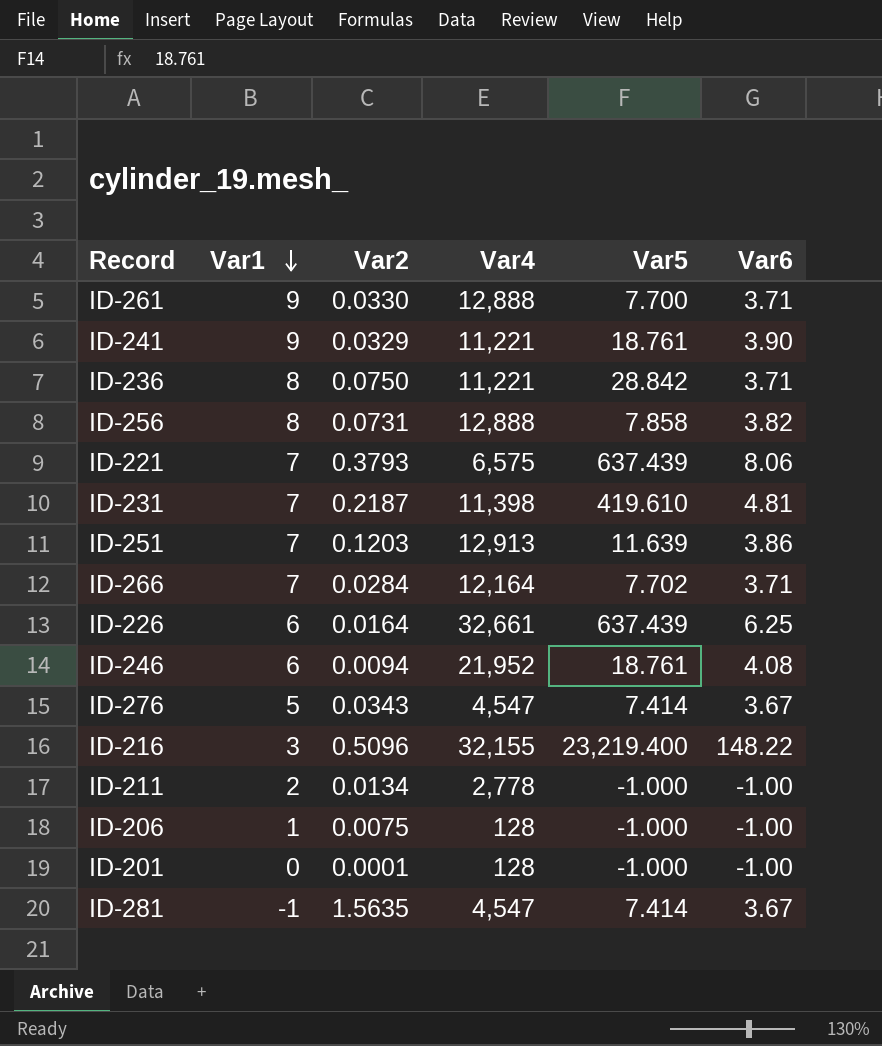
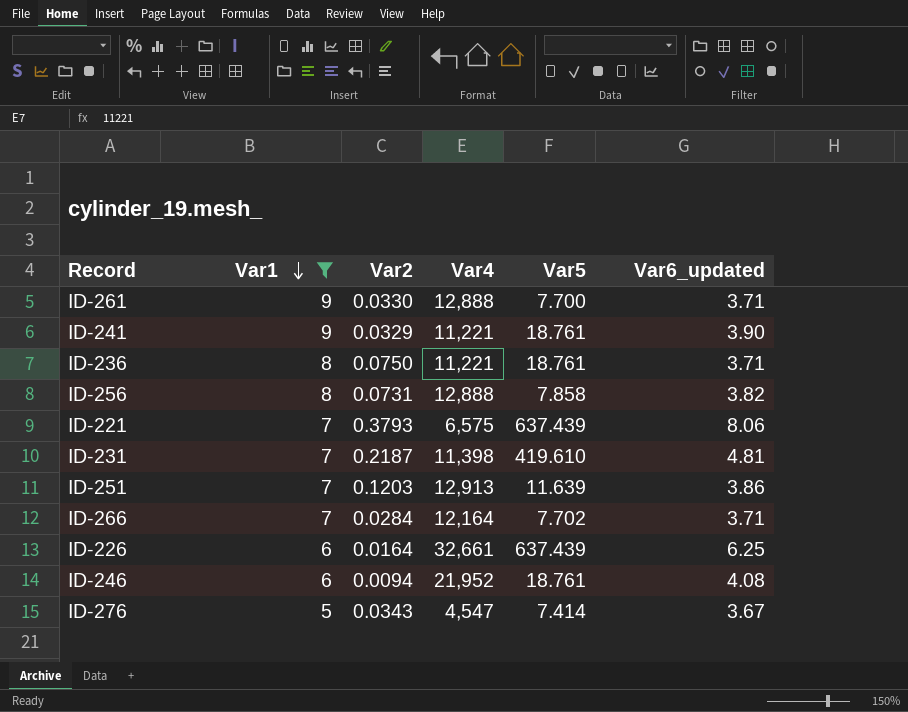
filter: none -> Var1 >= 5
column name: Var6 -> Var6_updated
ID-236 | Var5: 28.842 -> 18.761

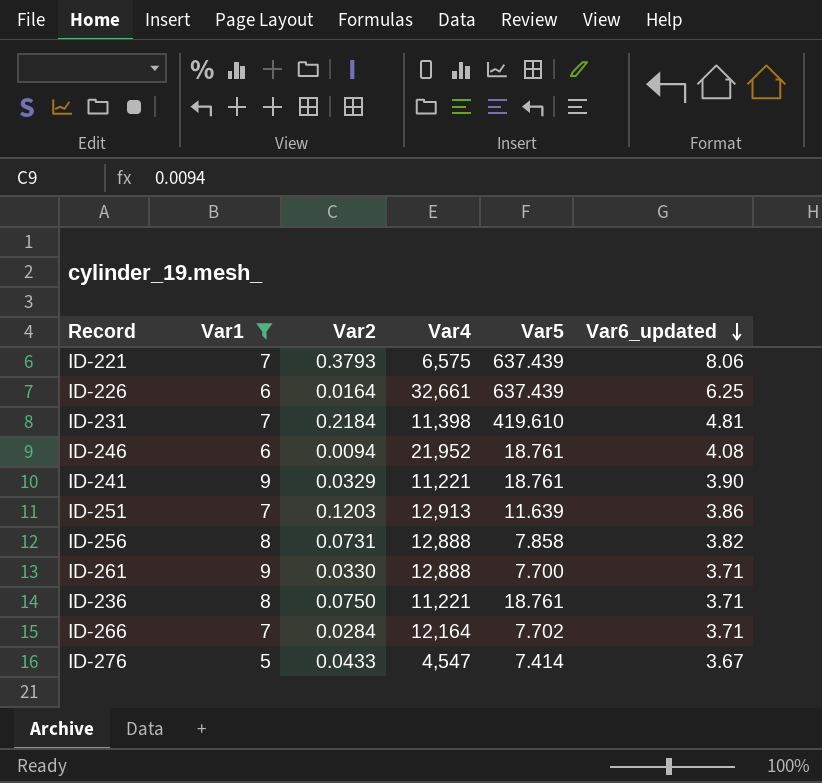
row order: Var1 descending -> Var6_updated descending
ID-231 | Var2: 0.2187 -> 0.2184
ID-276 | Var2: 0.0343 -> 0.0433

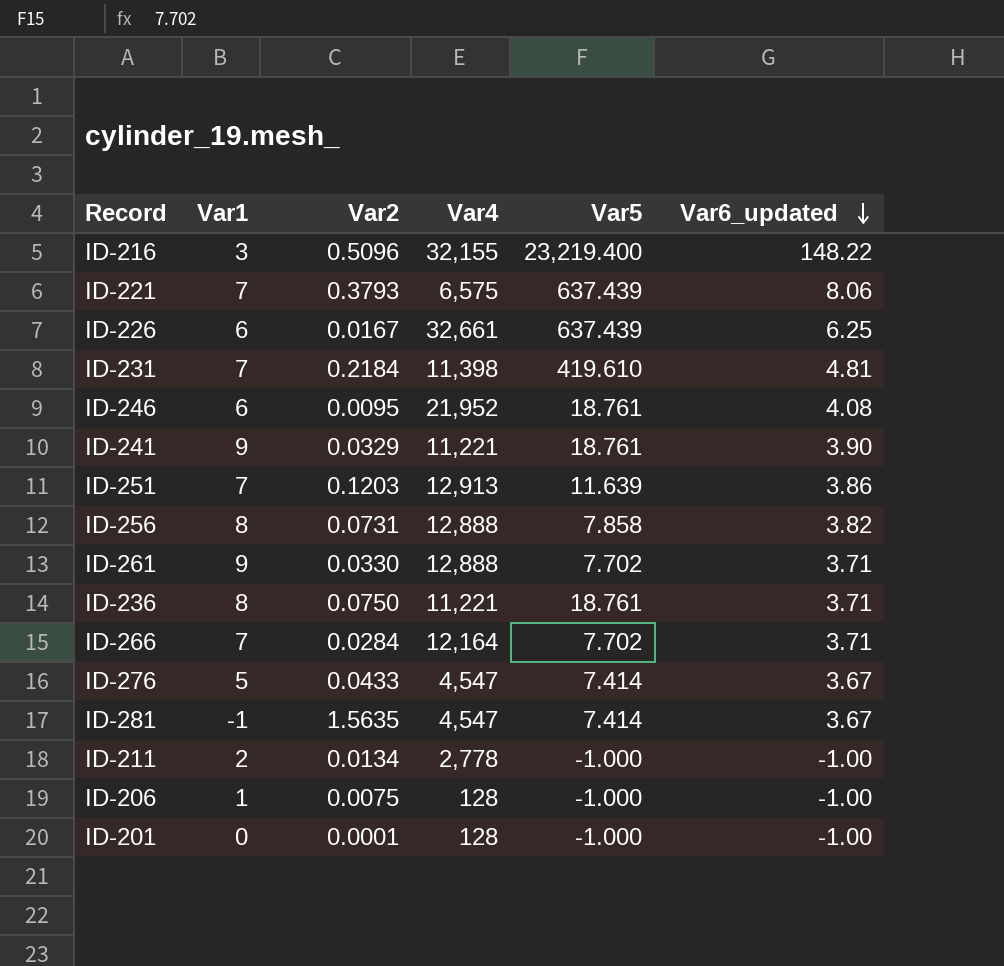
filter: Var1 >= 5 -> none
ID-226 | Var2: 0.0164 -> 0.0167
ID-246 | Var2: 0.0094 -> 0.0095
ID-261 | Var5: 7.700 -> 7.702

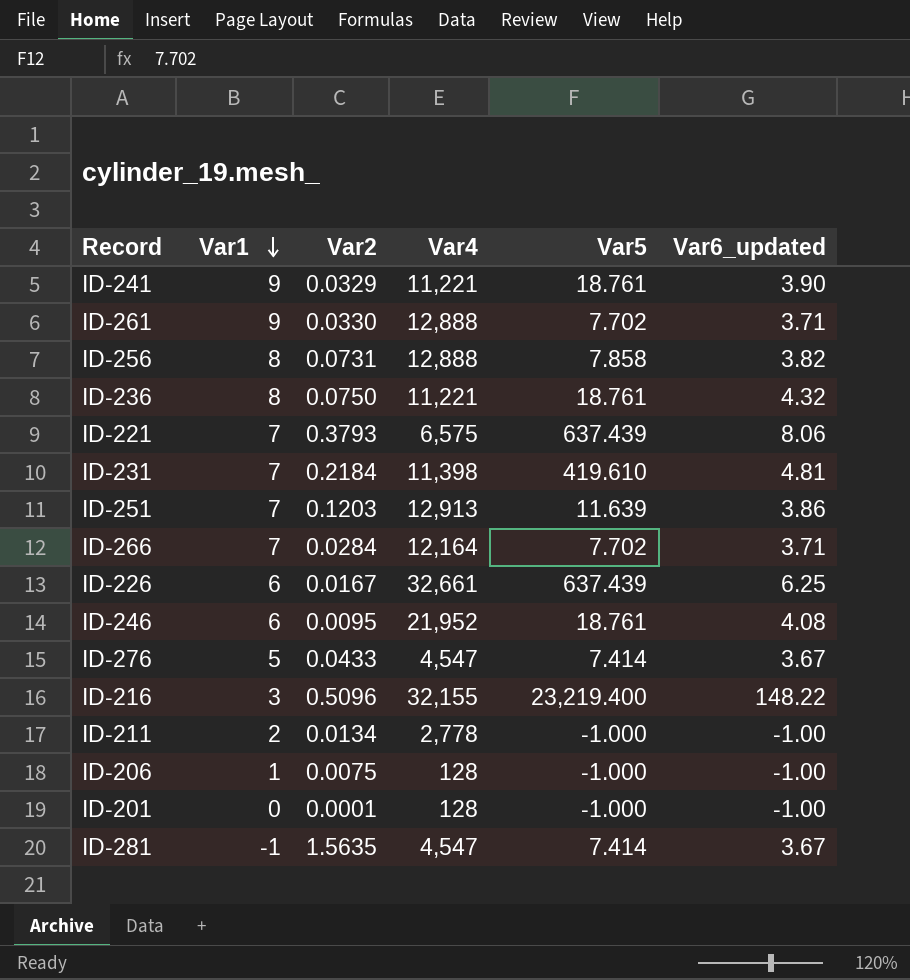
row order: Var6_updated descending -> Var1 descending
ID-236 | Var6_updated: 3.71 -> 4.32

